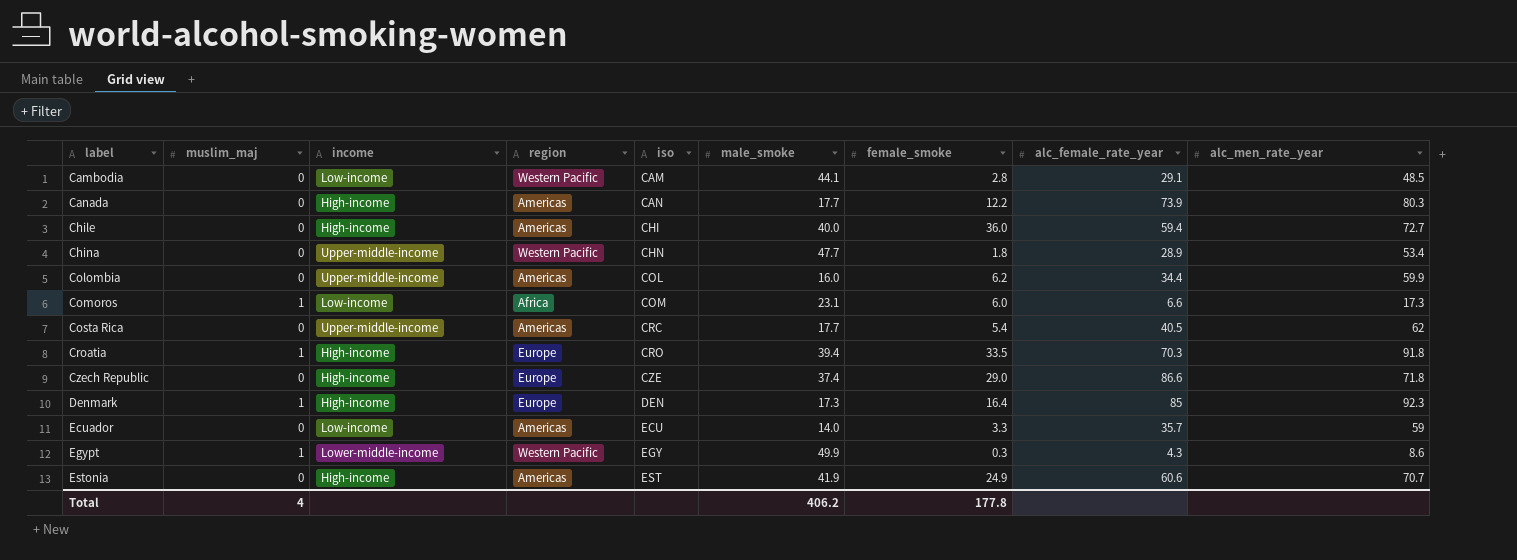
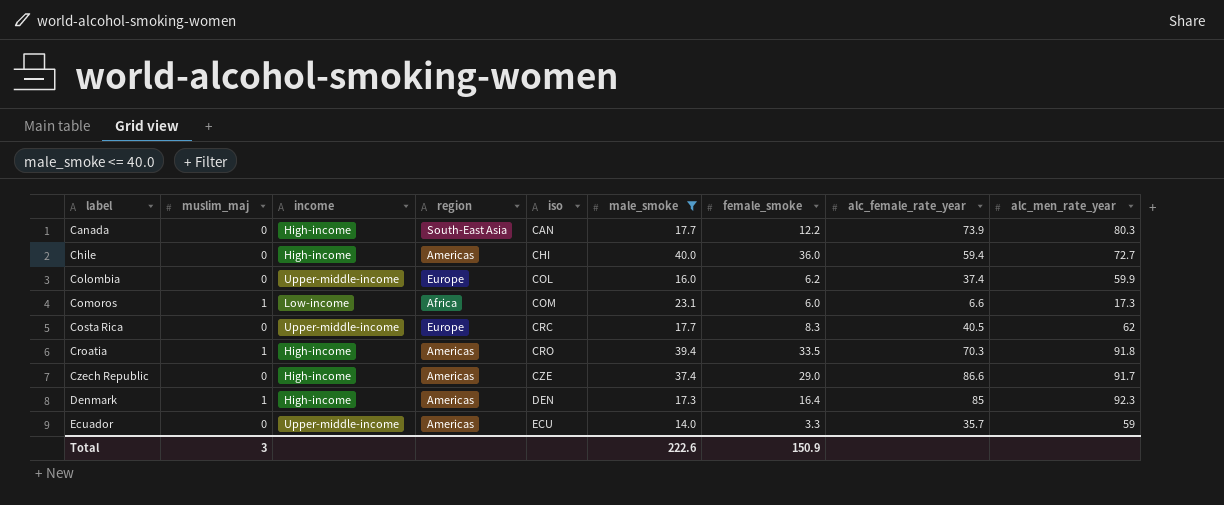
filter: none -> male_smoke <= 40.0
Canada | region: Americas -> South-East Asia
Colombia | region: Americas -> Europe
Colombia | alc_female_rate_year: 34.4 -> 37.4
Costa Rica | region: Americas -> Europe
Costa Rica | female_smoke: 5.4 -> 8.3
Croatia | region: Europe -> Americas
Czech Republic | region: Europe -> Americas
Czech Republic | alc_men_rate_year: 71.8 -> 91.7
Denmark | region: Europe -> Americas
Ecuador | income: Low-income -> Upper-middle-income
Total | muslim_maj: 4 -> 3
Total | male_smoke: 406.2 -> 222.6
Total | female_smoke: 177.8 -> 150.9

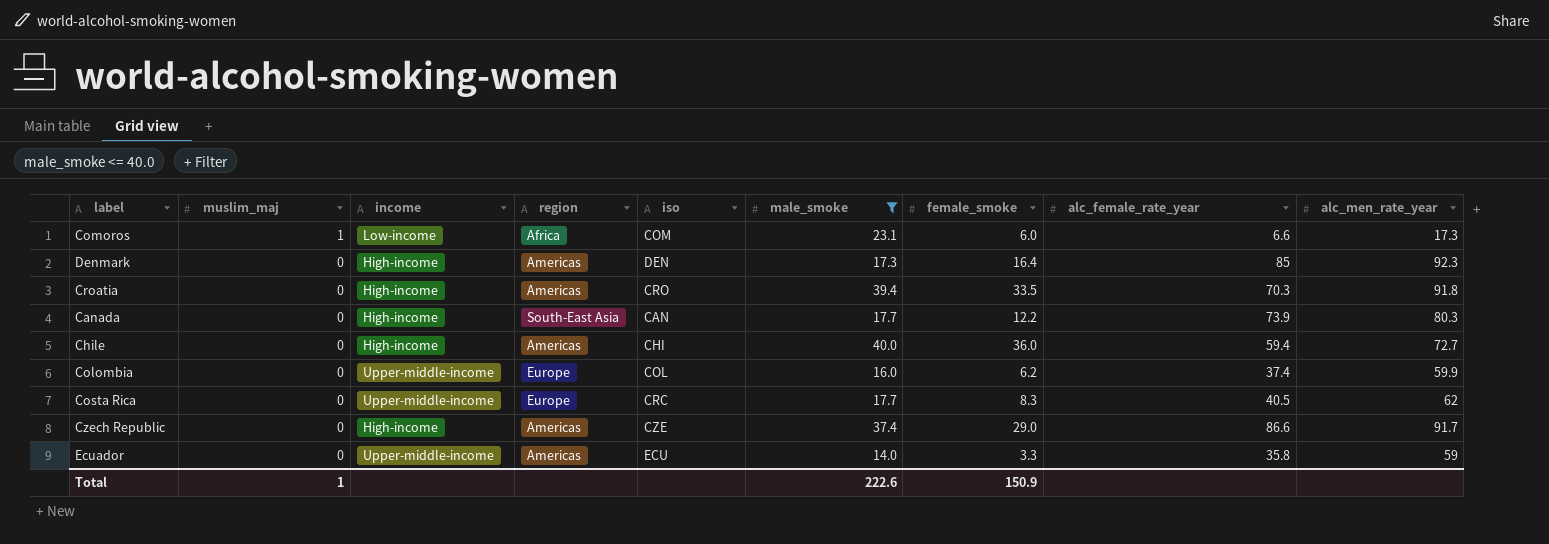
row order: label ascending -> muslim_maj descending
Denmark | muslim_maj: 1 -> 0
Croatia | muslim_maj: 1 -> 0
Ecuador | alc_female_rate_year: 35.7 -> 35.8
Total | muslim_maj: 3 -> 1

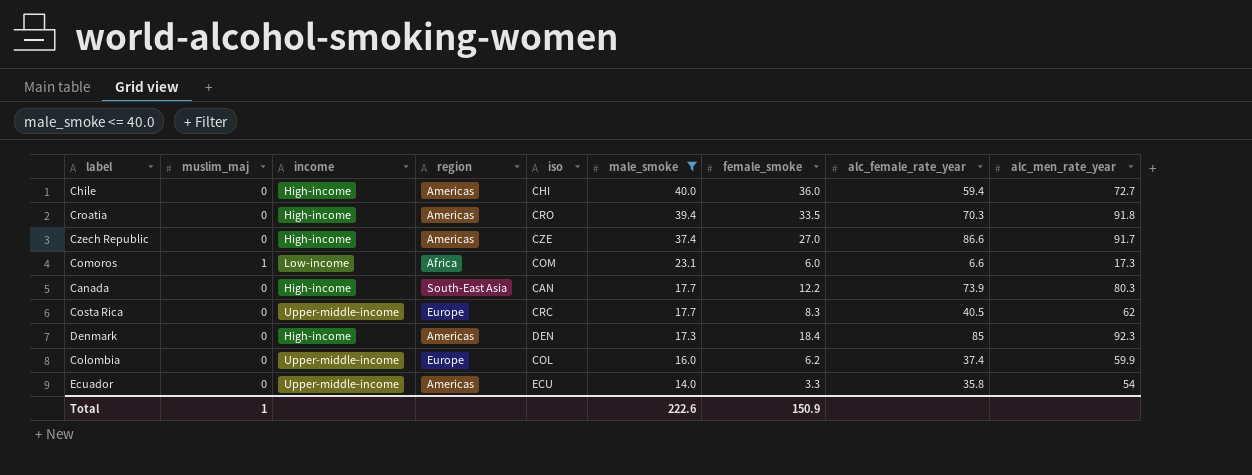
row order: muslim_maj descending -> male_smoke descending
Czech Republic | female_smoke: 29.0 -> 27.0
Denmark | female_smoke: 16.4 -> 18.4
Ecuador | alc_men_rate_year: 59 -> 54

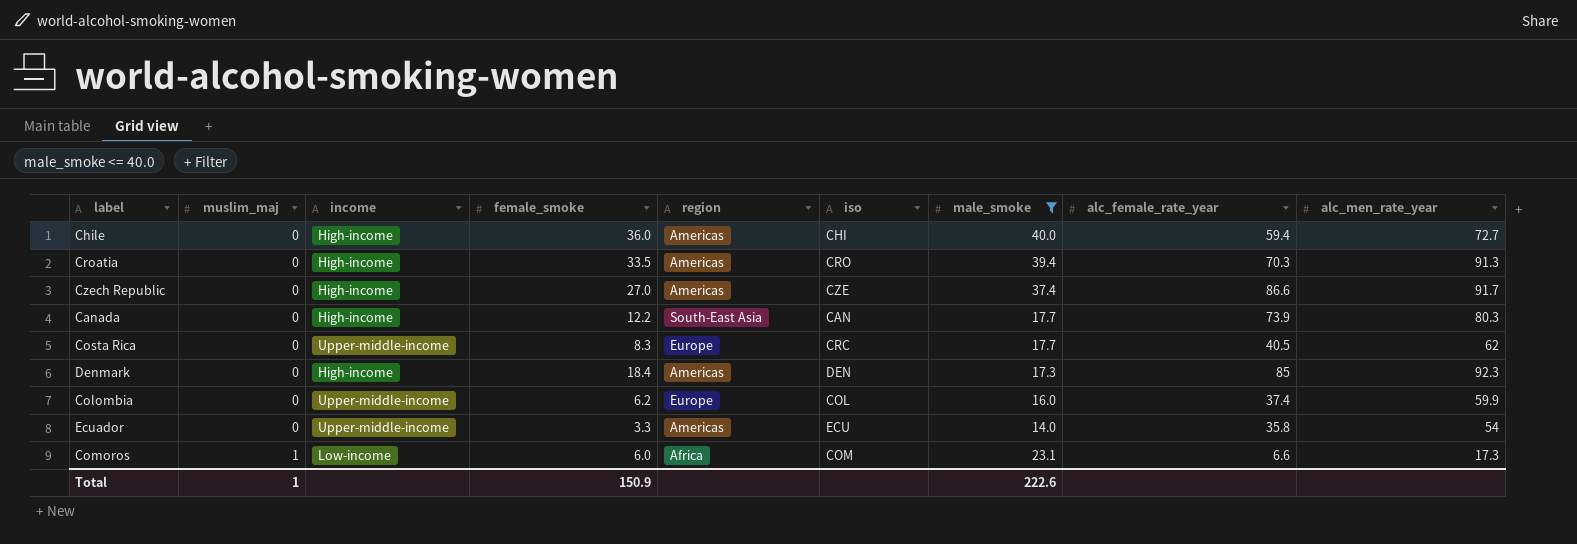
row order: male_smoke descending -> muslim_maj ascending
column female_smoke | position: 7 -> 4
Croatia | alc_men_rate_year: 91.8 -> 91.3

